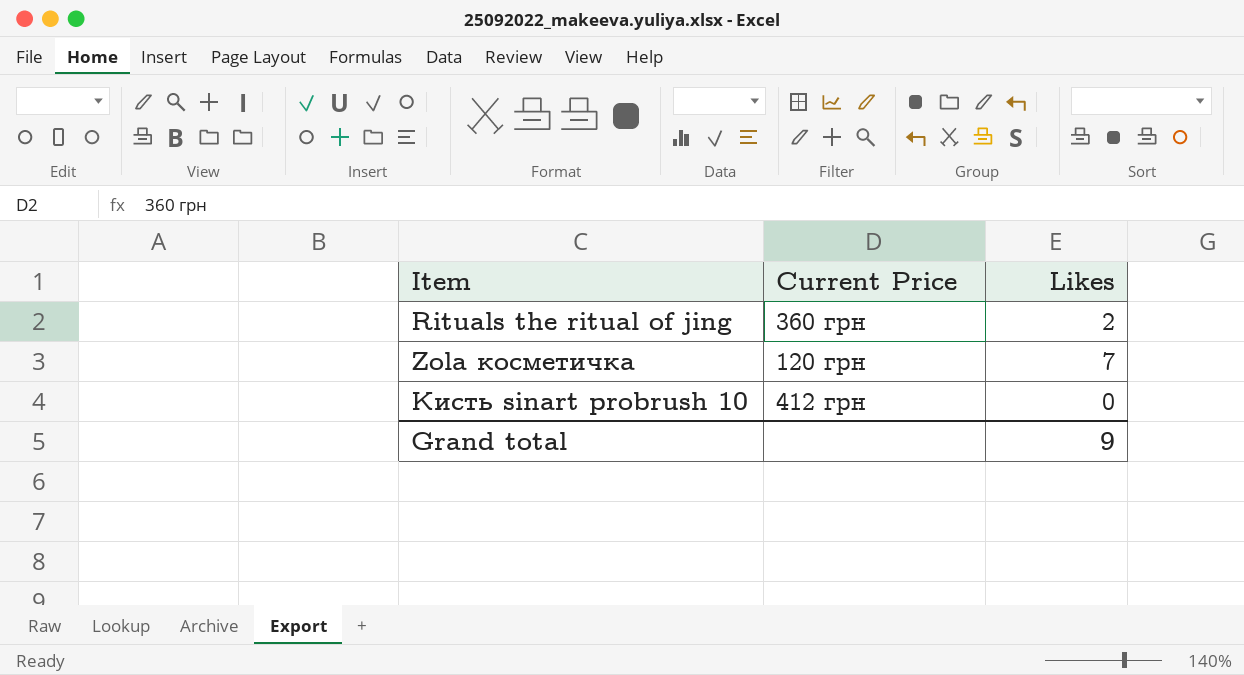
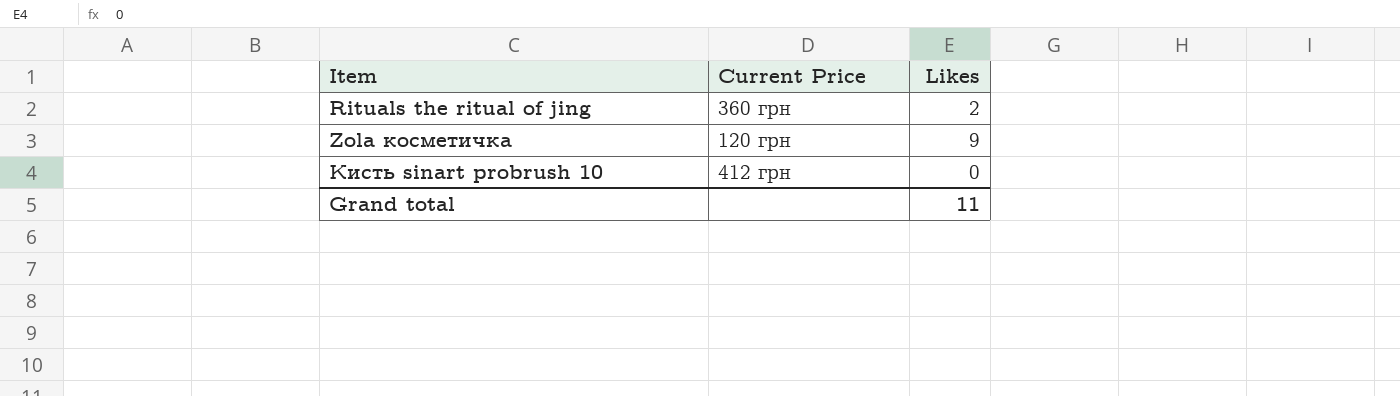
Zola косметичка | Likes: 7 -> 9
Grand total | Likes: 9 -> 11

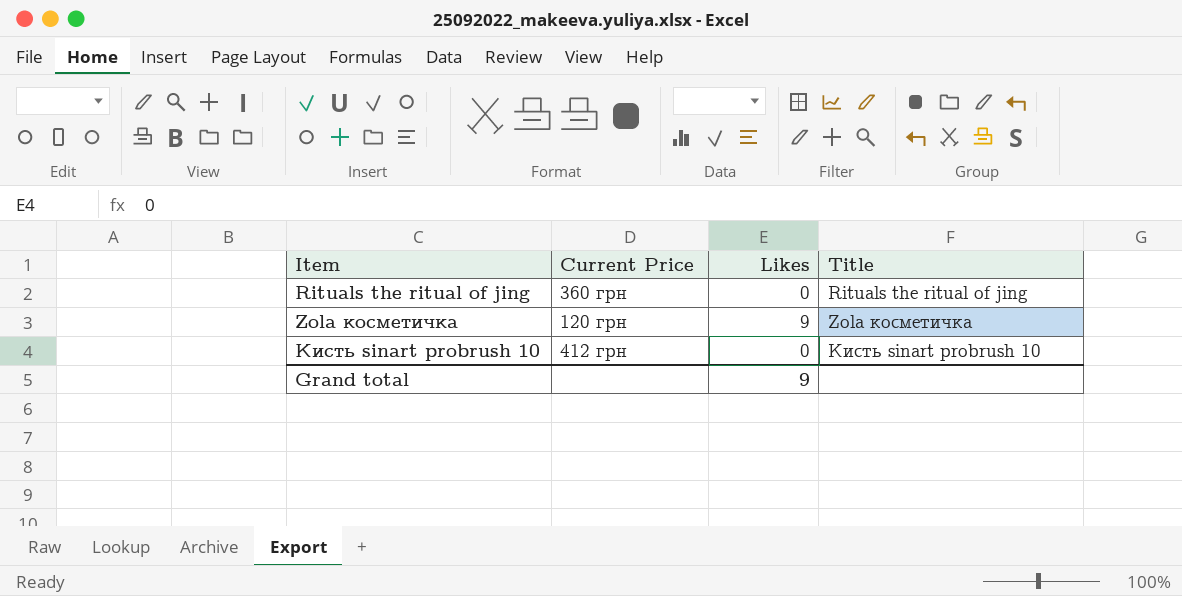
column Title | position: none -> 4
Rituals the ritual of jing | Likes: 2 -> 0
Grand total | Likes: 11 -> 9

